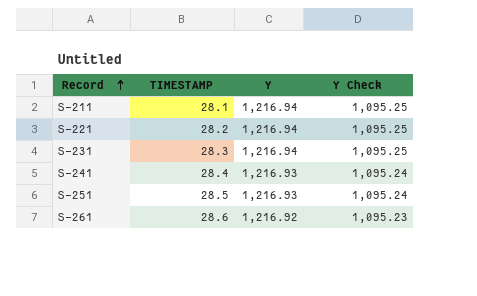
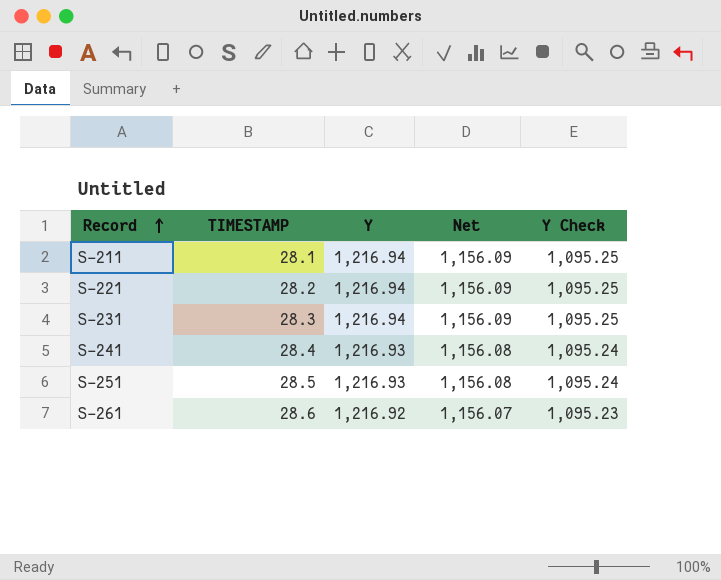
column Net | formula: none -> [Y] * 0.95

